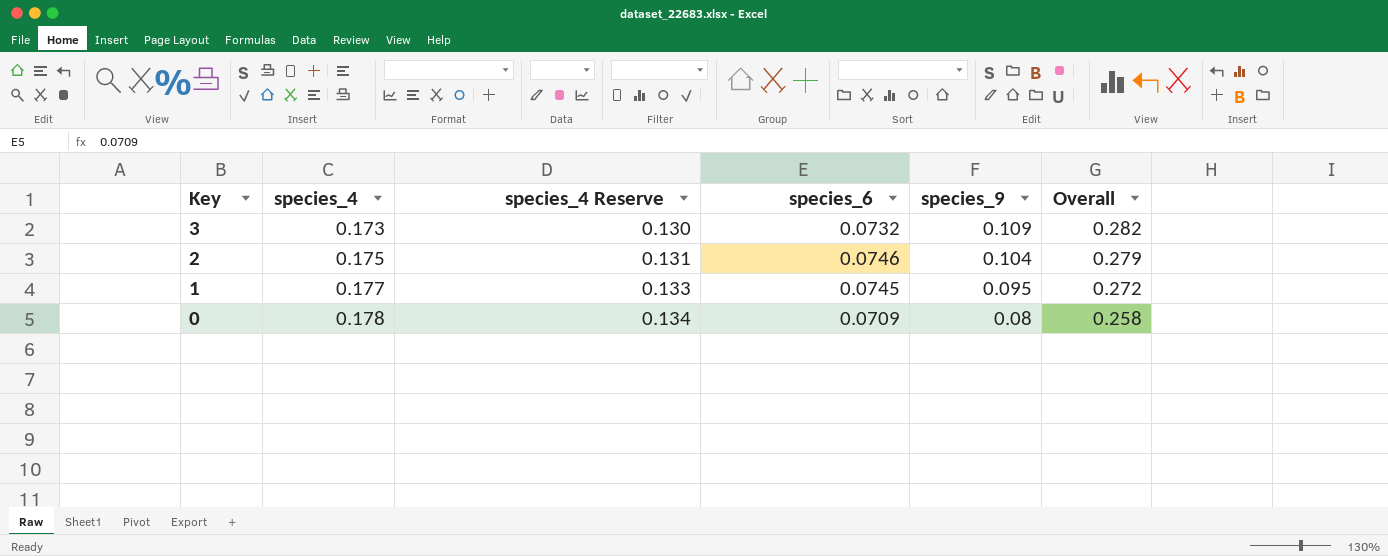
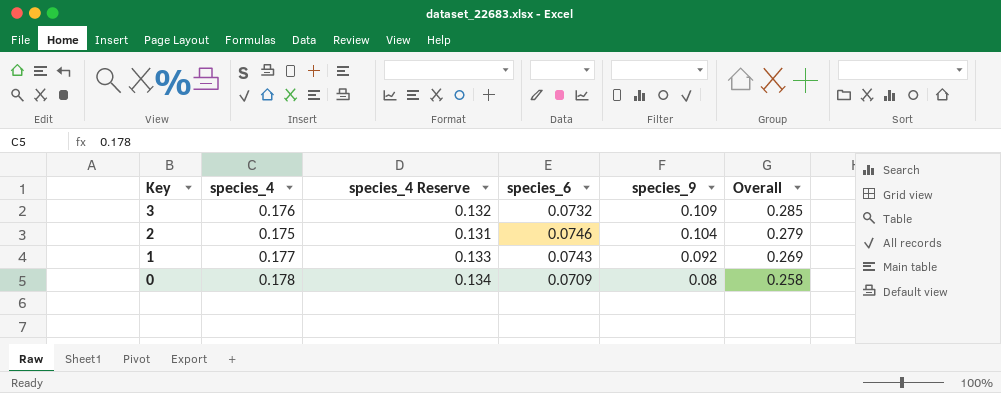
3 | species_4: 0.173 -> 0.176
3 | species_4 Reserve: 0.130 -> 0.132
3 | Overall: 0.282 -> 0.285
1 | species_6: 0.0745 -> 0.0743
1 | species_9: 0.095 -> 0.092
1 | Overall: 0.272 -> 0.269

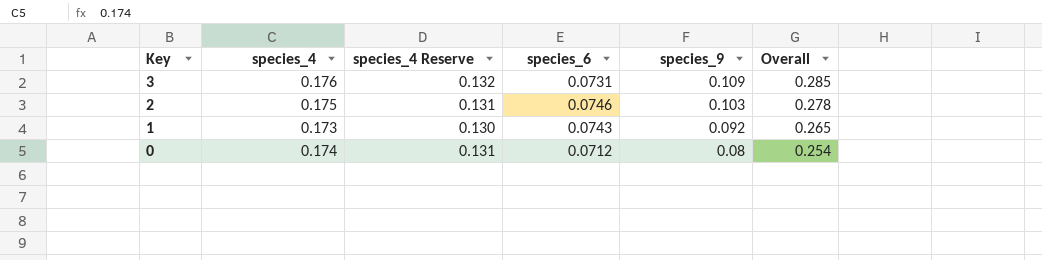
3 | species_6: 0.0732 -> 0.0731
2 | species_9: 0.104 -> 0.103
2 | Overall: 0.279 -> 0.278
1 | species_4: 0.177 -> 0.173
1 | species_4 Reserve: 0.133 -> 0.130
1 | Overall: 0.269 -> 0.265
0 | species_4: 0.178 -> 0.174
0 | species_4 Reserve: 0.134 -> 0.131
0 | species_6: 0.0709 -> 0.0712
0 | Overall: 0.258 -> 0.254

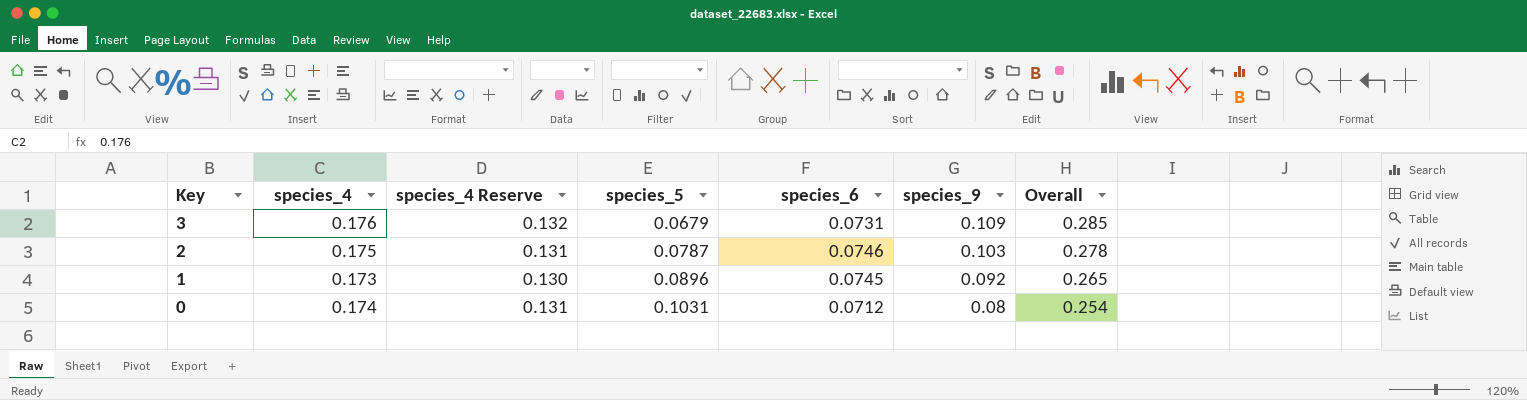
column species_5 | position: none -> 4
1 | species_6: 0.0743 -> 0.0745

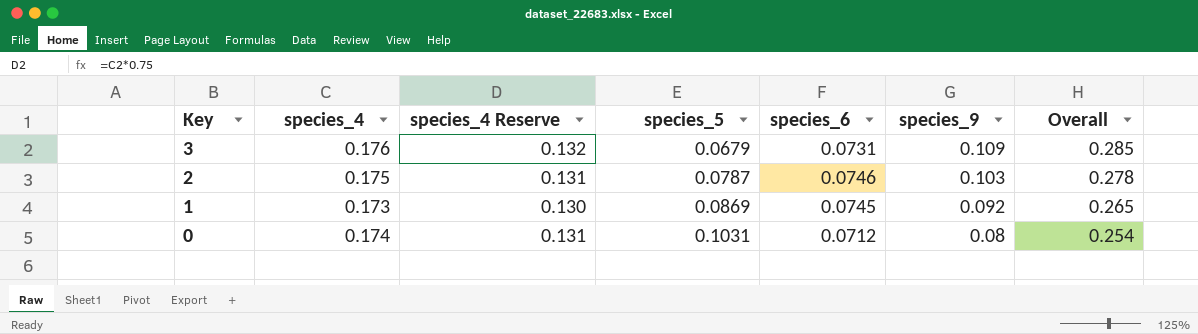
1 | species_5: 0.0896 -> 0.0869

